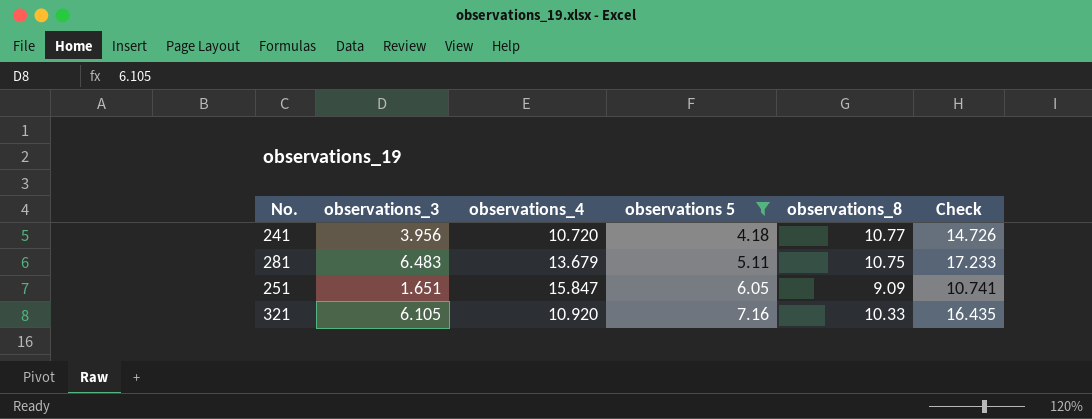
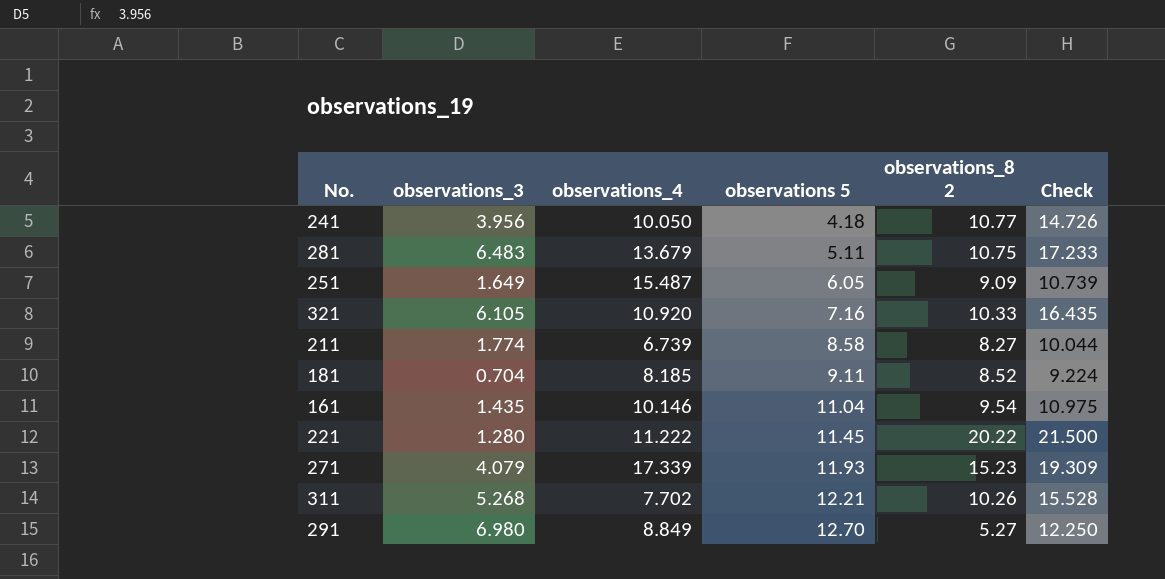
filter: observations 5 <= 7.16 -> none
column name: observations_8 -> observations_8 2
241 | observations_4: 10.720 -> 10.050
251 | observations_3: 1.651 -> 1.649
251 | observations_4: 15.847 -> 15.487
251 | Check: 10.741 -> 10.739

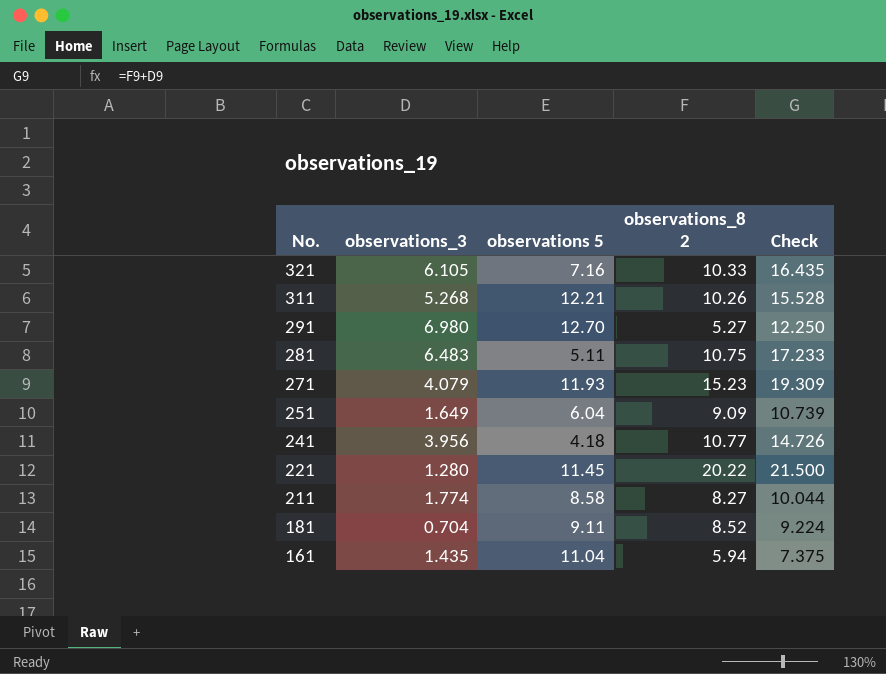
row order: observations 5 ascending -> No. descending
column observations_4 | position: 3 -> none
251 | observations 5: 6.05 -> 6.04
161 | observations_8 2: 9.54 -> 5.94
161 | Check: 10.975 -> 7.375

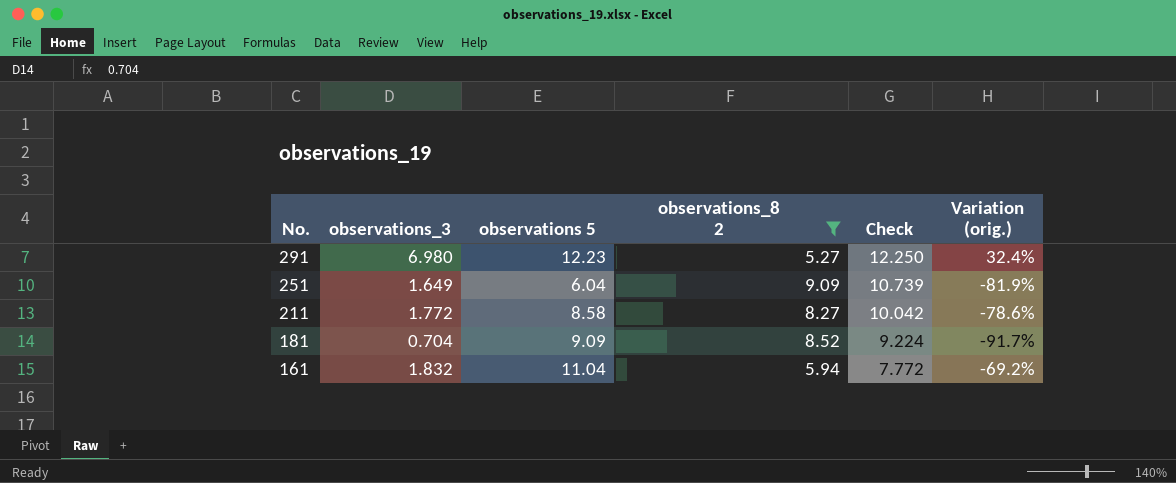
filter: none -> observations_8 2 <= 9.09
column Variation (orig.) | formula: none -> ([observations_3] - [observations_8 2]) / [observations_8 2]
291 | observations 5: 12.70 -> 12.23
211 | observations_3: 1.774 -> 1.772
211 | Check: 10.044 -> 10.042
181 | observations 5: 9.11 -> 9.09
161 | observations_3: 1.435 -> 1.832
161 | Check: 7.375 -> 7.772

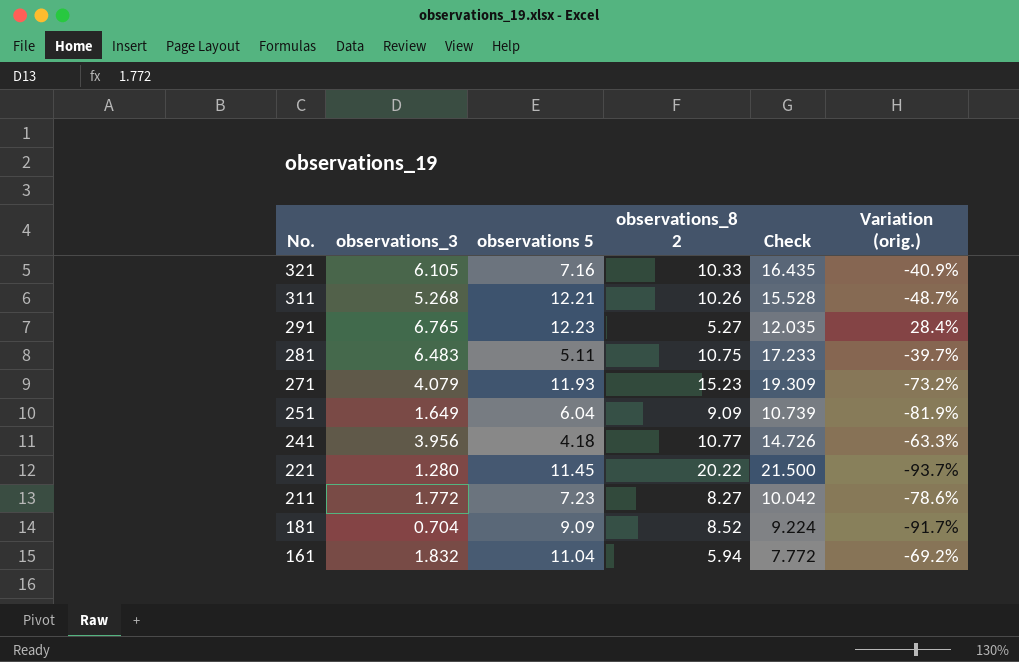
filter: observations_8 2 <= 9.09 -> none
291 | observations_3: 6.980 -> 6.765
291 | Check: 12.250 -> 12.035
291 | Variation (orig.): 32.4% -> 28.4%
211 | observations 5: 8.58 -> 7.23

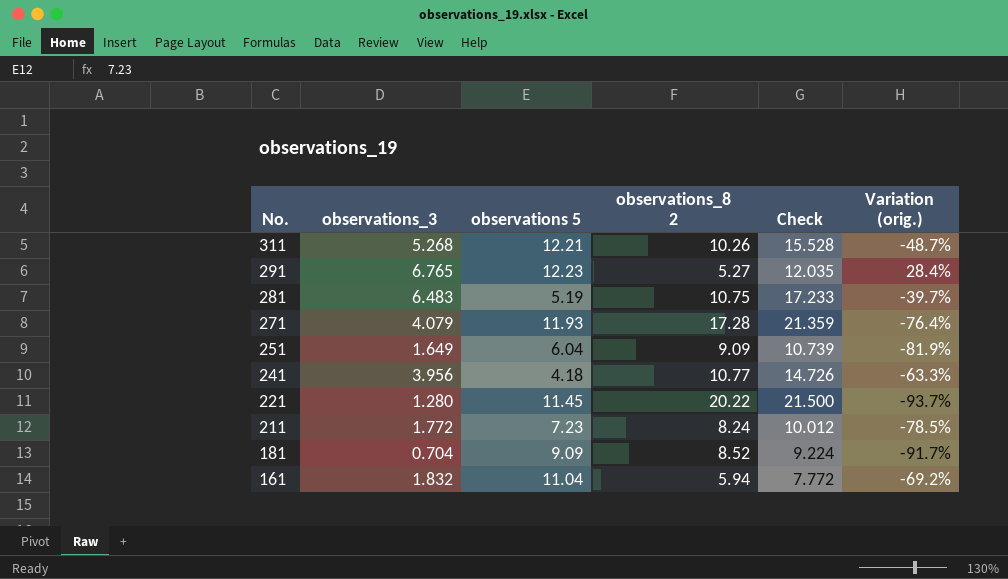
row 321: 6.105 | 7.16 | 10.33 | 16.435 | -40.9% -> none
281 | observations 5: 5.11 -> 5.19
271 | observations_8 2: 15.23 -> 17.28
271 | Check: 19.309 -> 21.359
271 | Variation (orig.): -73.2% -> -76.4%
211 | observations_8 2: 8.27 -> 8.24
211 | Check: 10.042 -> 10.012
211 | Variation (orig.): -78.6% -> -78.5%

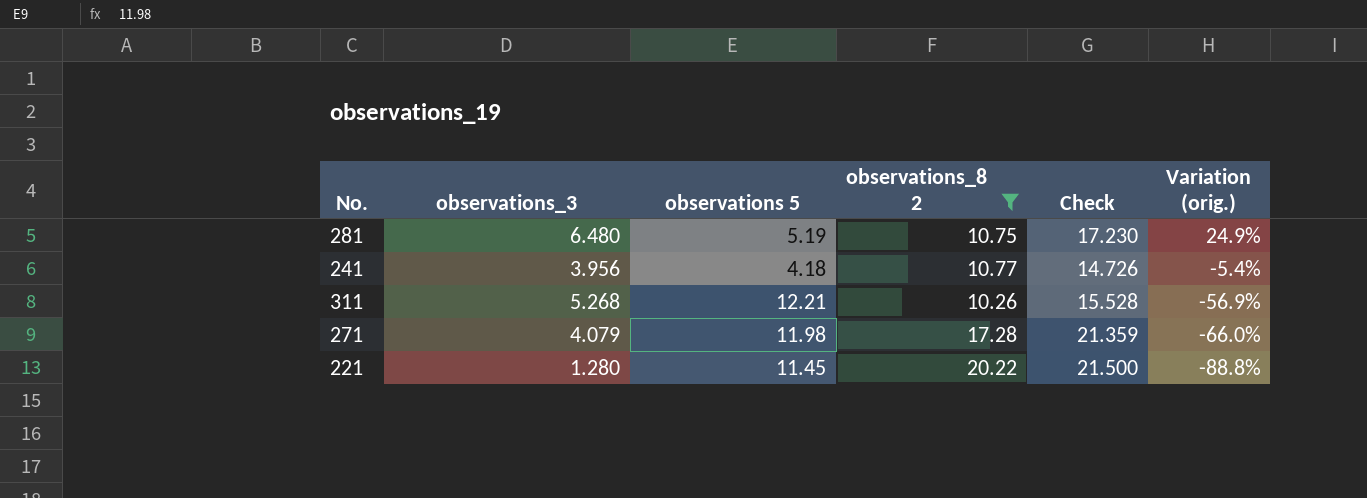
filter: none -> observations_8 2 >= 10.26
row order: No. descending -> Variation (orig.) descending
column Variation (orig.) | formula: ([observations_3] - [observations_8 2]) / [observations_8 2] -> ([observations_3] - [observations 5]) / [observations 5]
281 | observations_3: 6.483 -> 6.480
281 | Check: 17.233 -> 17.230
271 | observations 5: 11.93 -> 11.98

